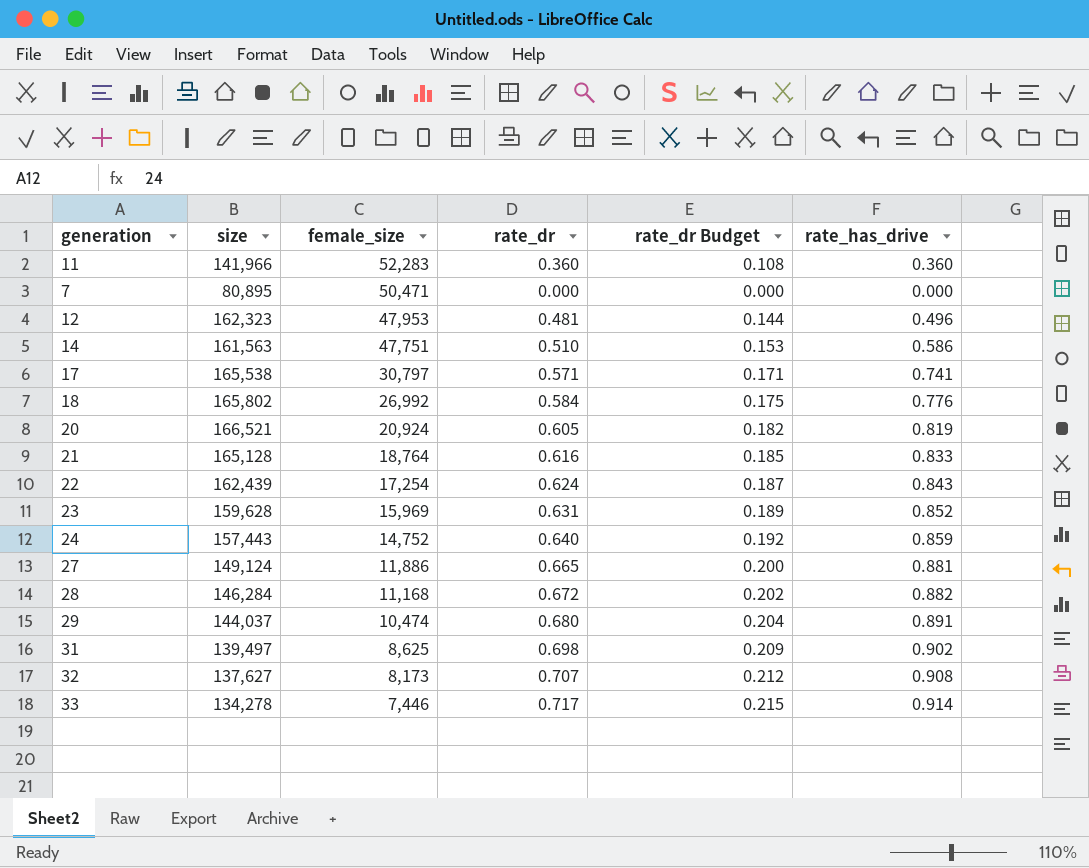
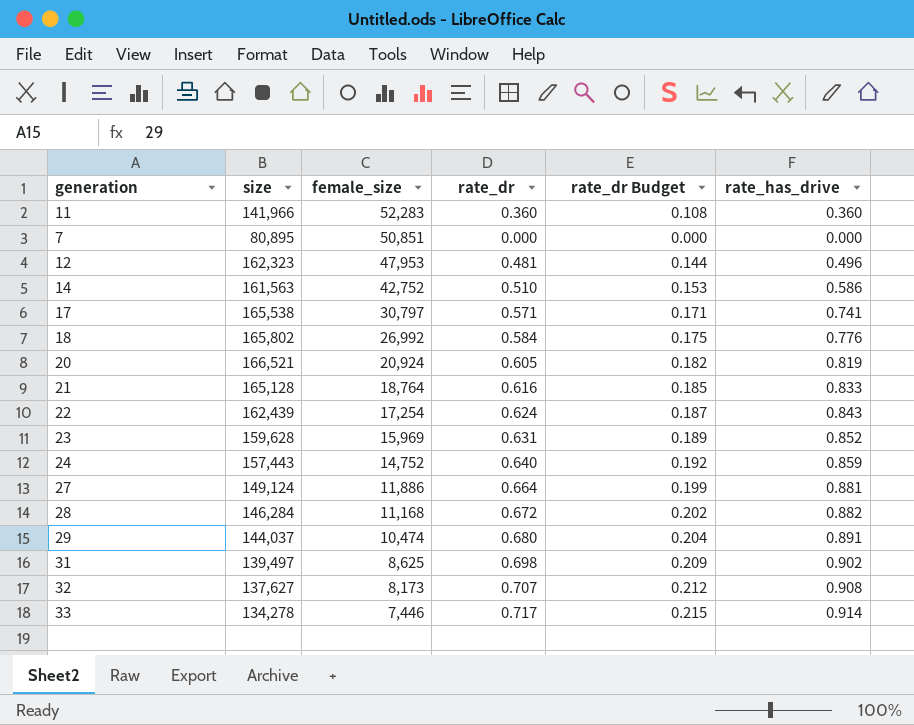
7 | female_size: 50,471 -> 50,851
14 | female_size: 47,751 -> 42,752
27 | rate_dr: 0.665 -> 0.664
27 | rate_dr Budget: 0.200 -> 0.199

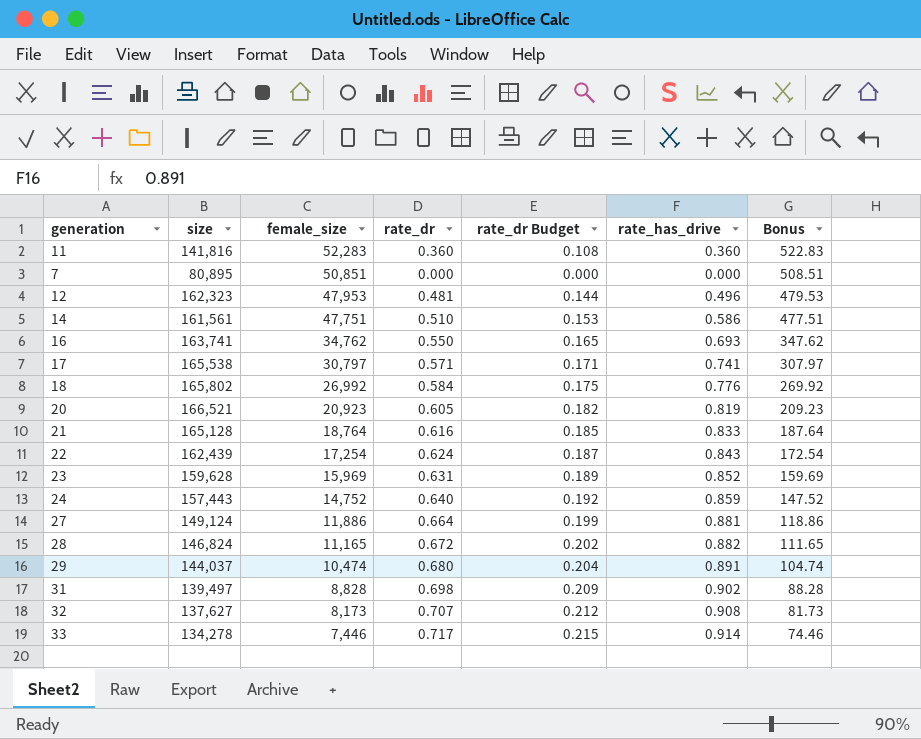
column Bonus | formula: none -> [female_size] * 0.01
11 | size: 141,966 -> 141,816
14 | size: 161,563 -> 161,561
14 | female_size: 42,752 -> 47,751
row 16: none -> 163,741 | 34,762 | 0.550 | 0.165 | 0.693 | 347.62
20 | female_size: 20,924 -> 20,923
28 | size: 146,284 -> 146,824
28 | female_size: 11,168 -> 11,165
31 | female_size: 8,625 -> 8,828

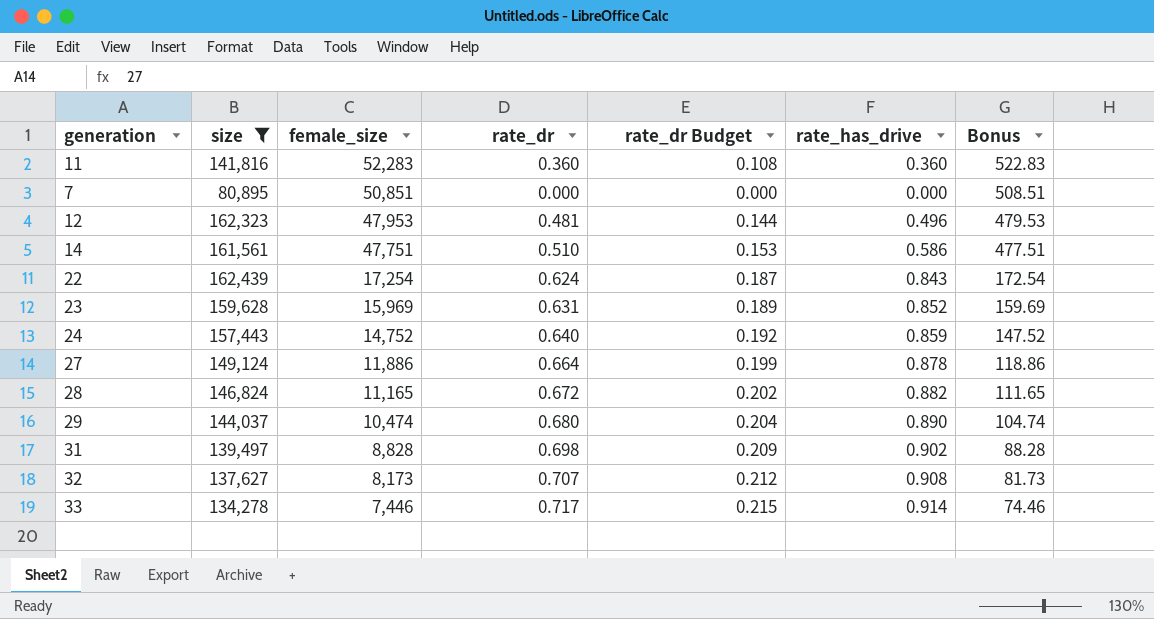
filter: none -> size <= 162,439
27 | rate_has_drive: 0.881 -> 0.878
29 | rate_has_drive: 0.891 -> 0.890

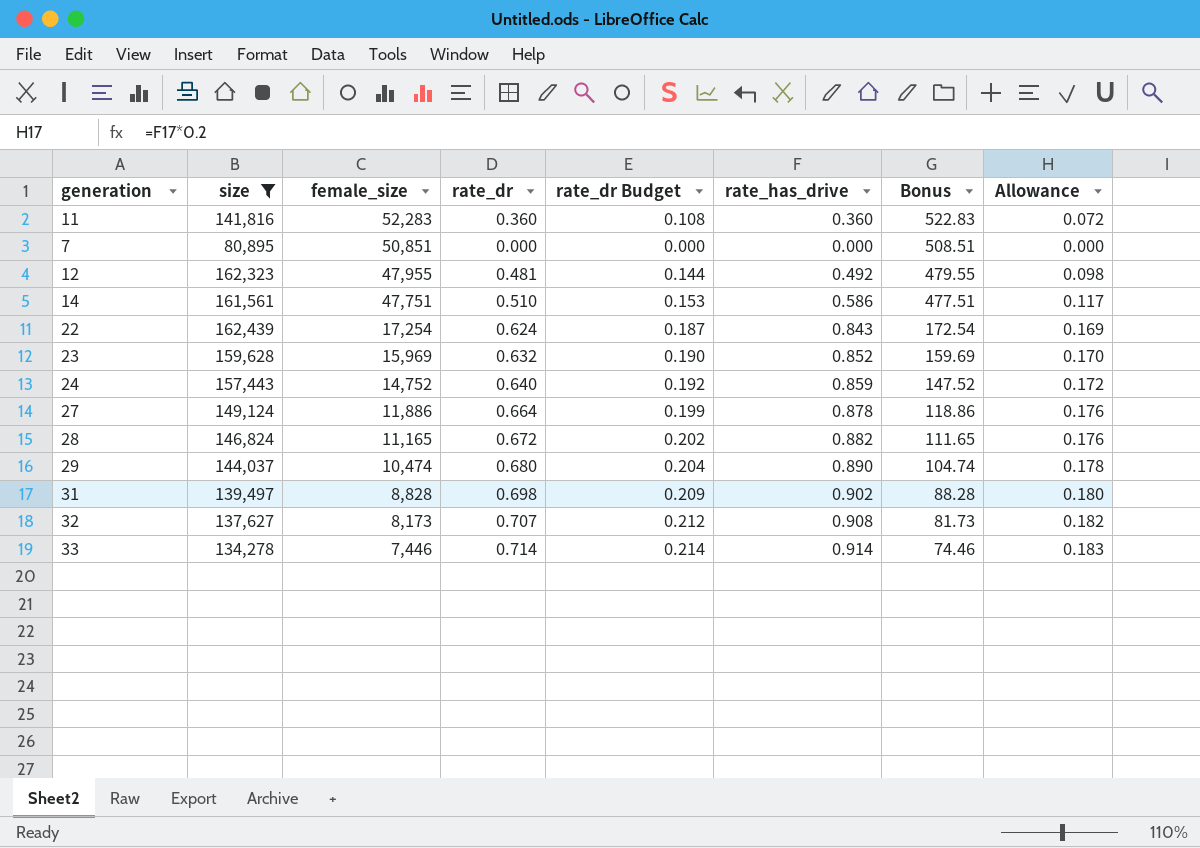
column Allowance | formula: none -> [rate_has_drive] * 0.2
12 | female_size: 47,953 -> 47,955
12 | rate_has_drive: 0.496 -> 0.492
12 | Bonus: 479.53 -> 479.55
23 | rate_dr: 0.631 -> 0.632
23 | rate_dr Budget: 0.189 -> 0.190
33 | rate_dr: 0.717 -> 0.714
33 | rate_dr Budget: 0.215 -> 0.214

